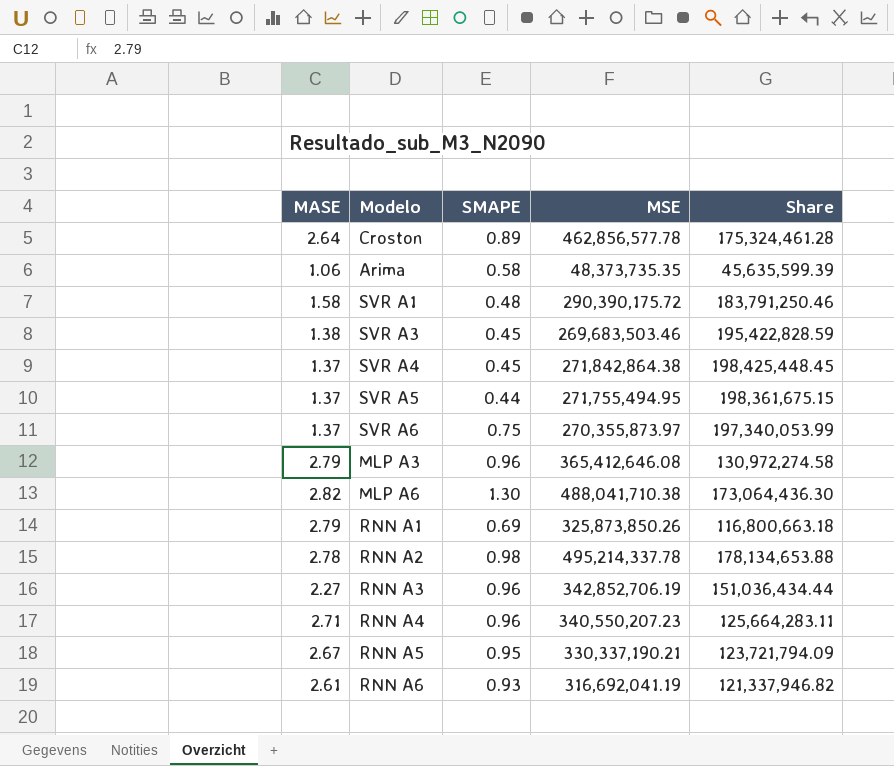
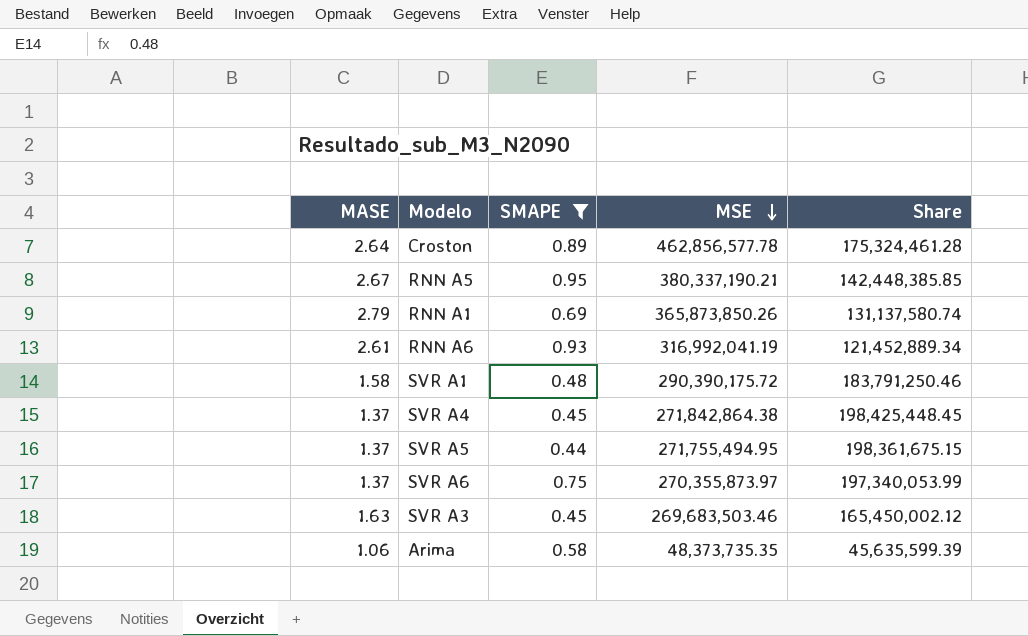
filter: none -> SMAPE <= 0.95
row order: none -> MSE descending
RNN A5 | MSE: 330,337,190.21 -> 380,337,190.21
RNN A5 | Share: 123,721,794.09 -> 142,448,385.85
RNN A1 | MSE: 325,873,850.26 -> 365,873,850.26
RNN A1 | Share: 116,800,663.18 -> 131,137,580.74
RNN A6 | MSE: 316,692,041.19 -> 316,992,041.19
RNN A6 | Share: 121,337,946.82 -> 121,452,889.34
SVR A3 | MASE: 1.38 -> 1.63
SVR A3 | Share: 195,422,828.59 -> 165,450,002.12

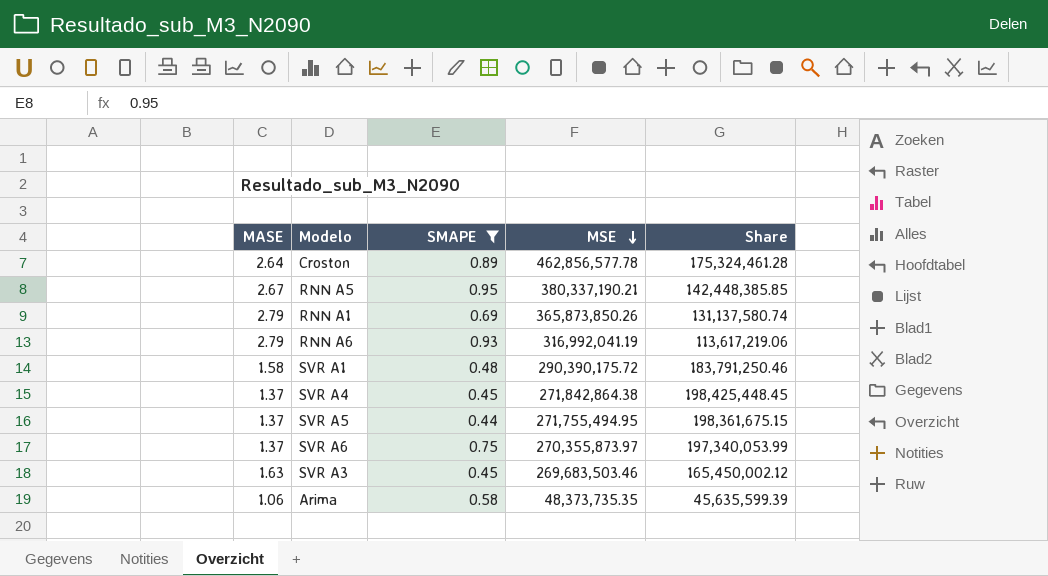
RNN A6 | MASE: 2.61 -> 2.79
RNN A6 | Share: 121,452,889.34 -> 113,617,219.06

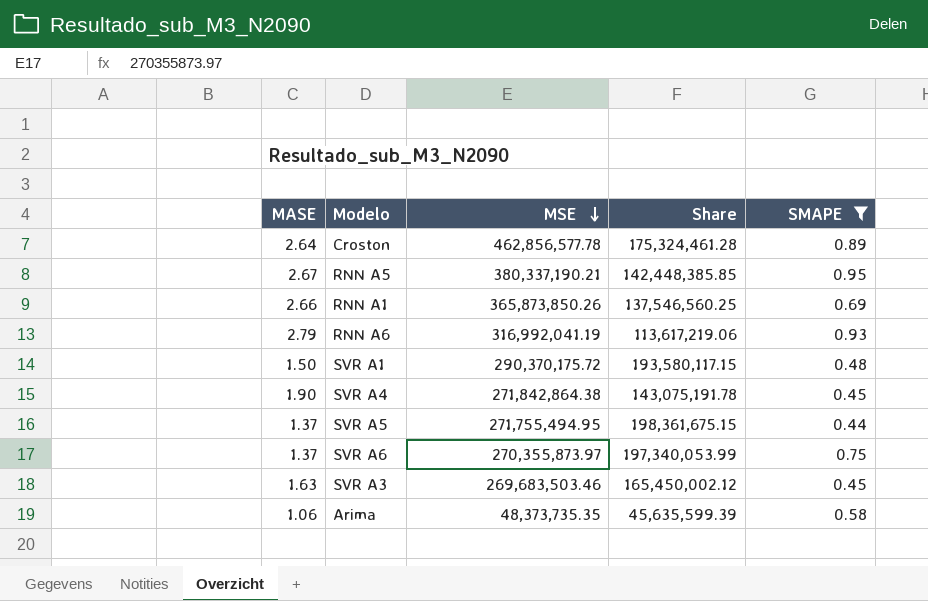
column SMAPE | position: 3 -> 5
RNN A1 | MASE: 2.79 -> 2.66
RNN A1 | Share: 131,137,580.74 -> 137,546,560.25
SVR A1 | MASE: 1.58 -> 1.50
SVR A1 | MSE: 290,390,175.72 -> 290,370,175.72
SVR A1 | Share: 183,791,250.46 -> 193,580,117.15
SVR A4 | MASE: 1.37 -> 1.90
SVR A4 | Share: 198,425,448.45 -> 143,075,191.78

